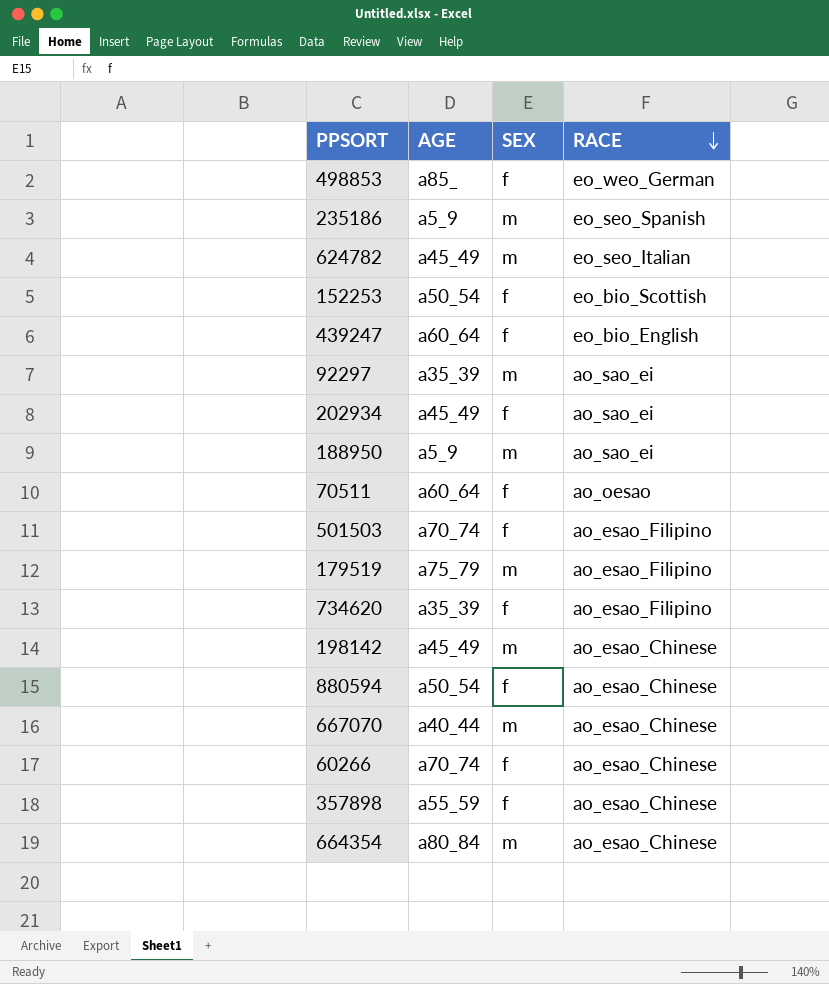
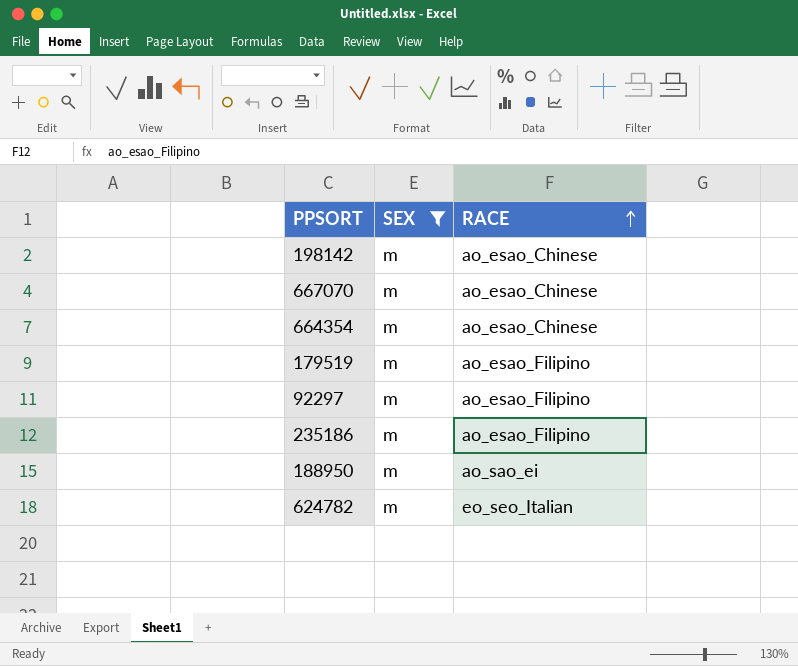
filter: none -> SEX = m
row order: RACE descending -> RACE ascending
column AGE | position: 2 -> none
92297 | RACE: ao_sao_ei -> ao_esao_Filipino
235186 | RACE: eo_seo_Spanish -> ao_esao_Filipino

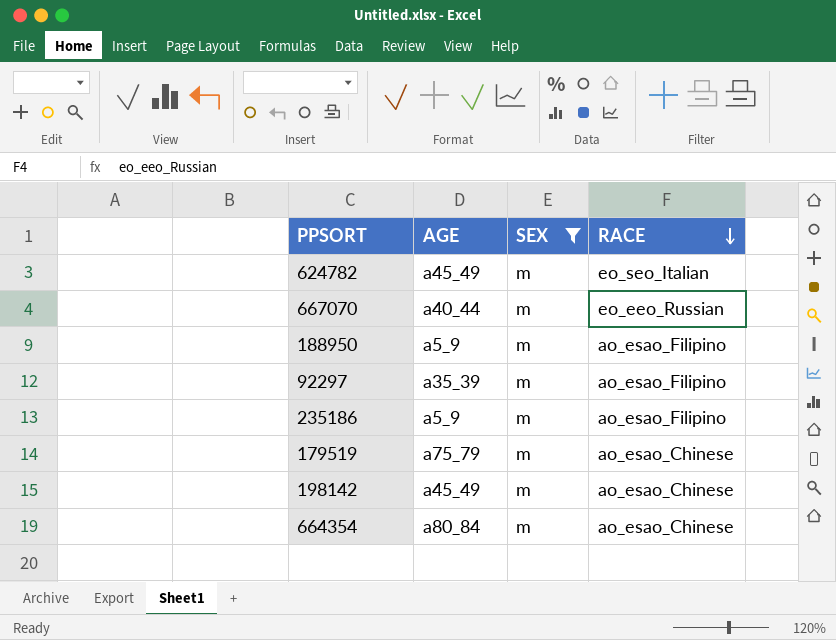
row order: RACE ascending -> RACE descending
column AGE | position: none -> 2
667070 | RACE: ao_esao_Chinese -> eo_eeo_Russian
188950 | RACE: ao_sao_ei -> ao_esao_Filipino
179519 | RACE: ao_esao_Filipino -> ao_esao_Chinese

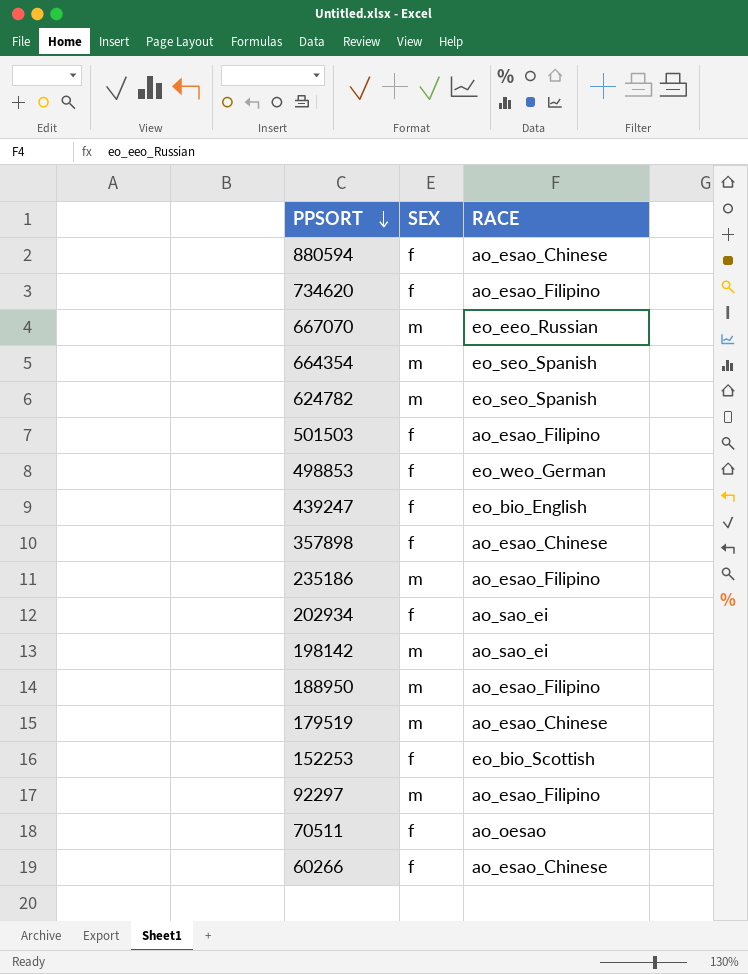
filter: SEX = m -> none
row order: RACE descending -> PPSORT descending
column AGE | position: 2 -> none
664354 | RACE: ao_esao_Chinese -> eo_seo_Spanish
624782 | RACE: eo_seo_Italian -> eo_seo_Spanish
198142 | RACE: ao_esao_Chinese -> ao_sao_ei

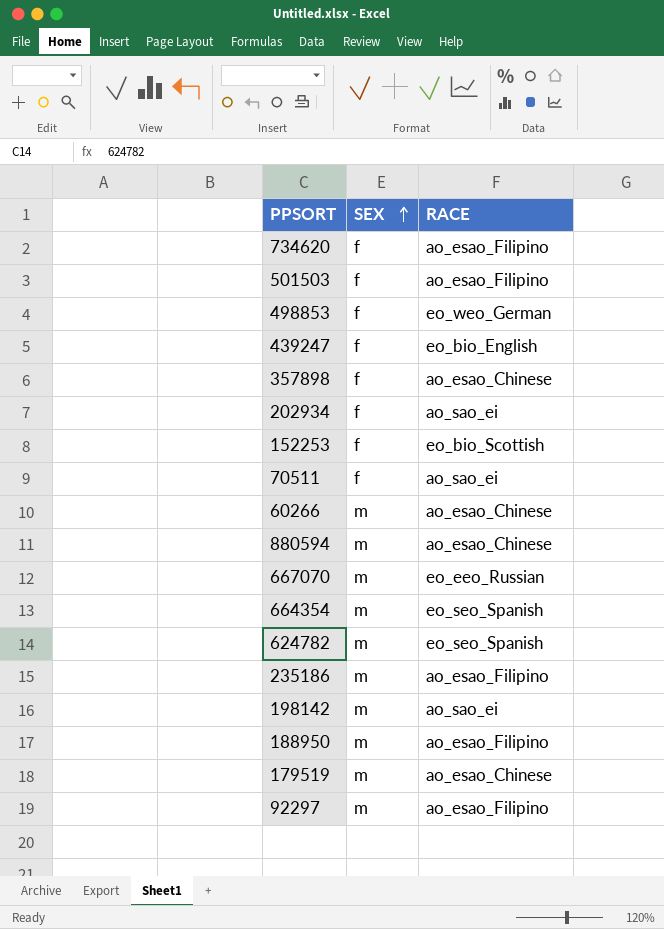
row order: PPSORT descending -> SEX ascending
70511 | RACE: ao_oesao -> ao_sao_ei
60266 | SEX: f -> m
880594 | SEX: f -> m

